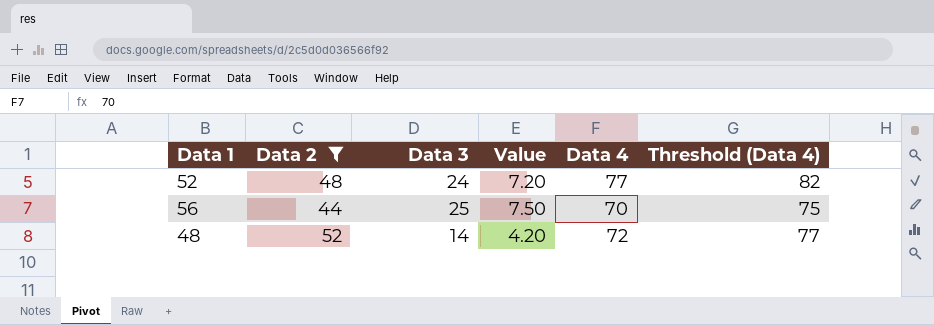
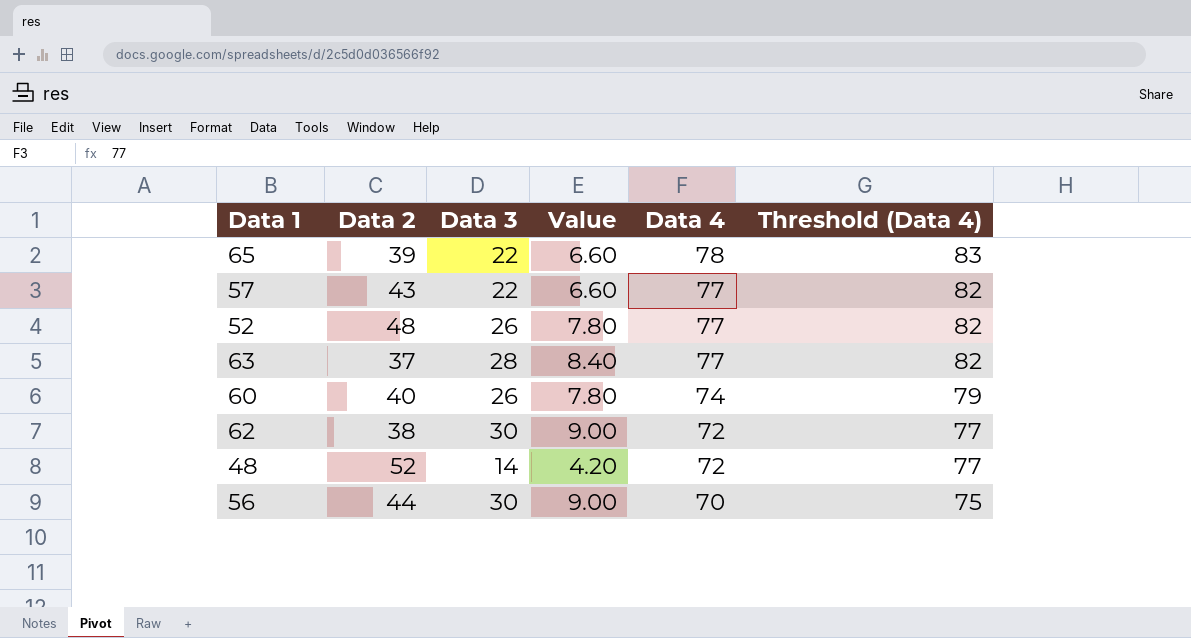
filter: Data 2 >= 44 -> none
row order: none -> Data 4 descending
52 | Data 3: 24 -> 26
52 | Value: 7.20 -> 7.80
56 | Data 3: 25 -> 30
56 | Value: 7.50 -> 9.00

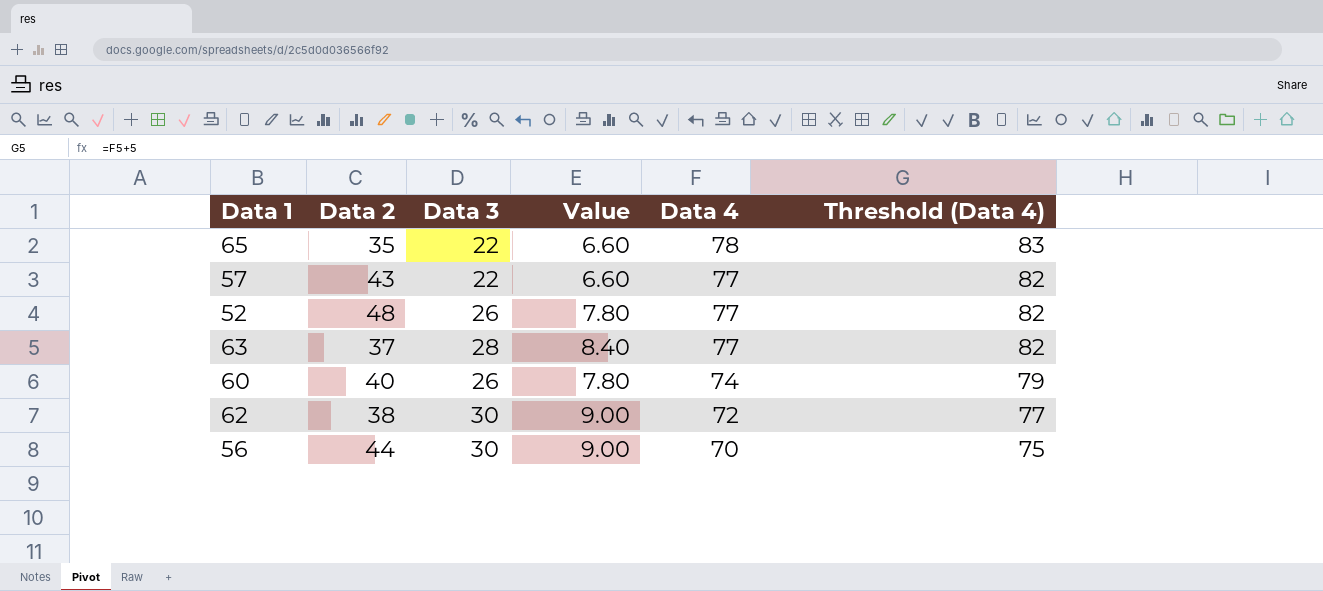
row 48: 52 | 14 | 4.20 | 72 | 77 -> none
65 | Data 2: 39 -> 35

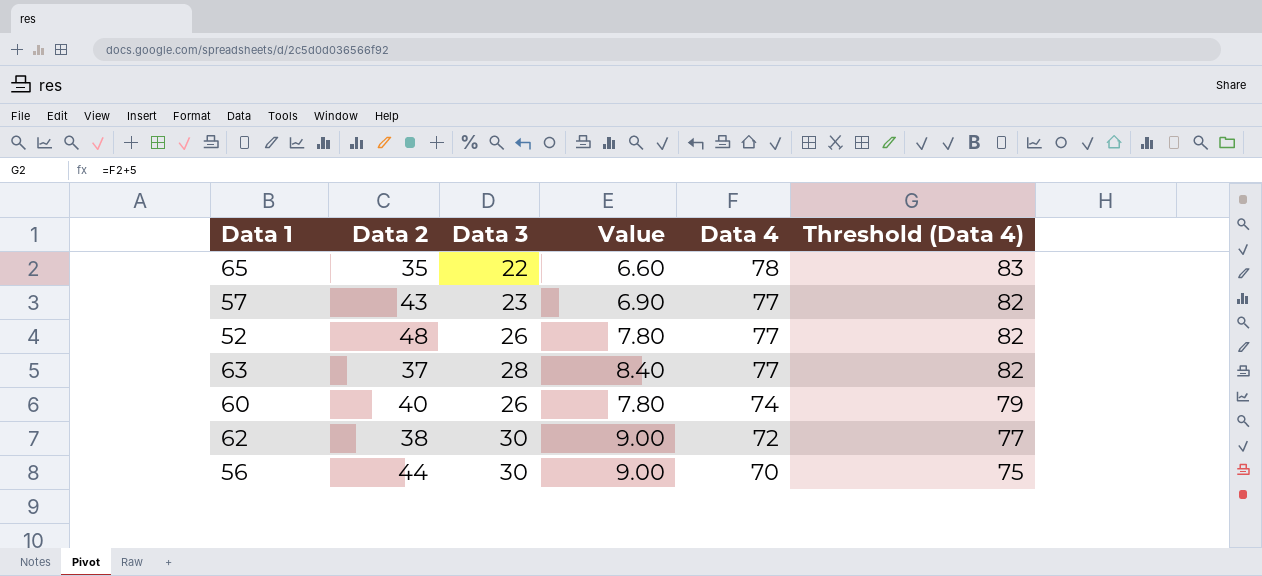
57 | Data 3: 22 -> 23
57 | Value: 6.60 -> 6.90

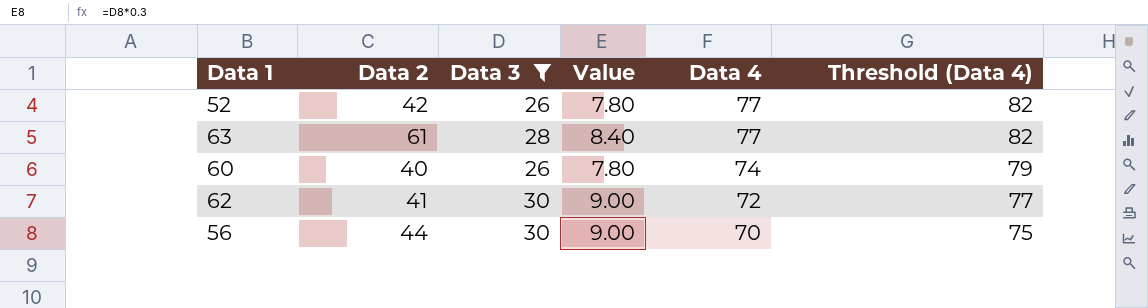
filter: none -> Data 3 >= 26
52 | Data 2: 48 -> 42
63 | Data 2: 37 -> 61
62 | Data 2: 38 -> 41

